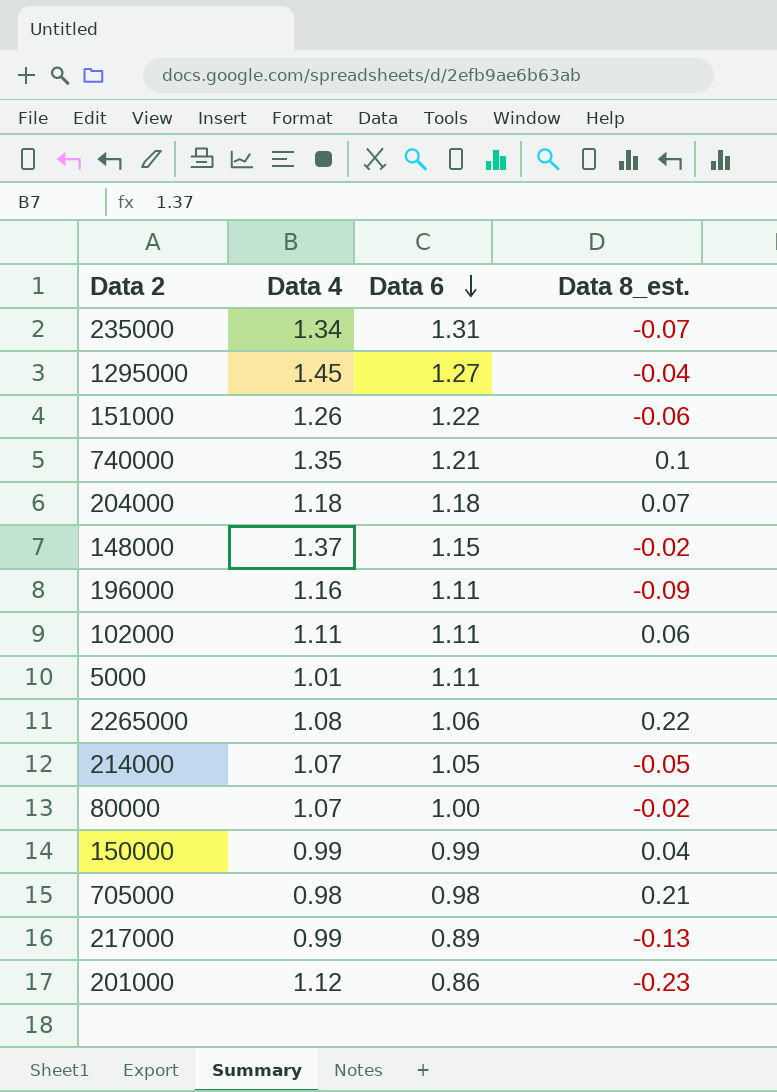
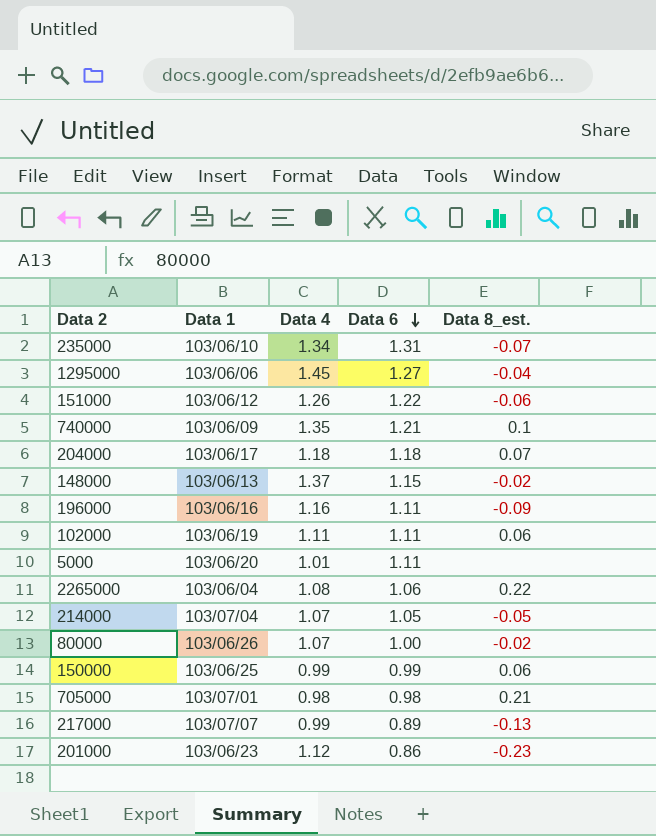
column Data 1 | position: none -> 2
150000 | Data 8_est.: 0.04 -> 0.06

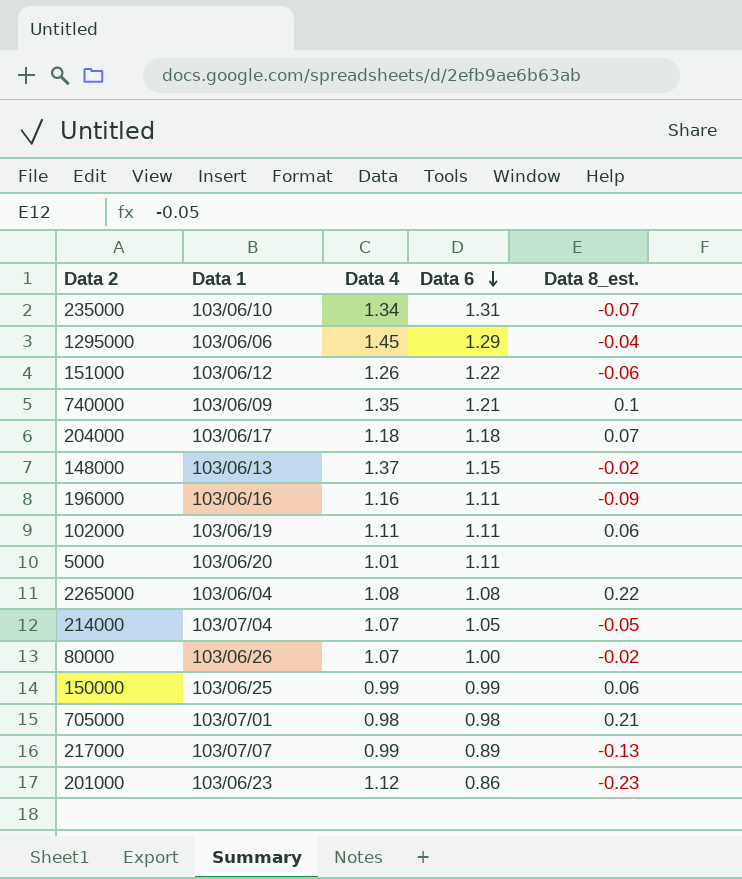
1295000 | Data 6: 1.27 -> 1.29
2265000 | Data 6: 1.06 -> 1.08

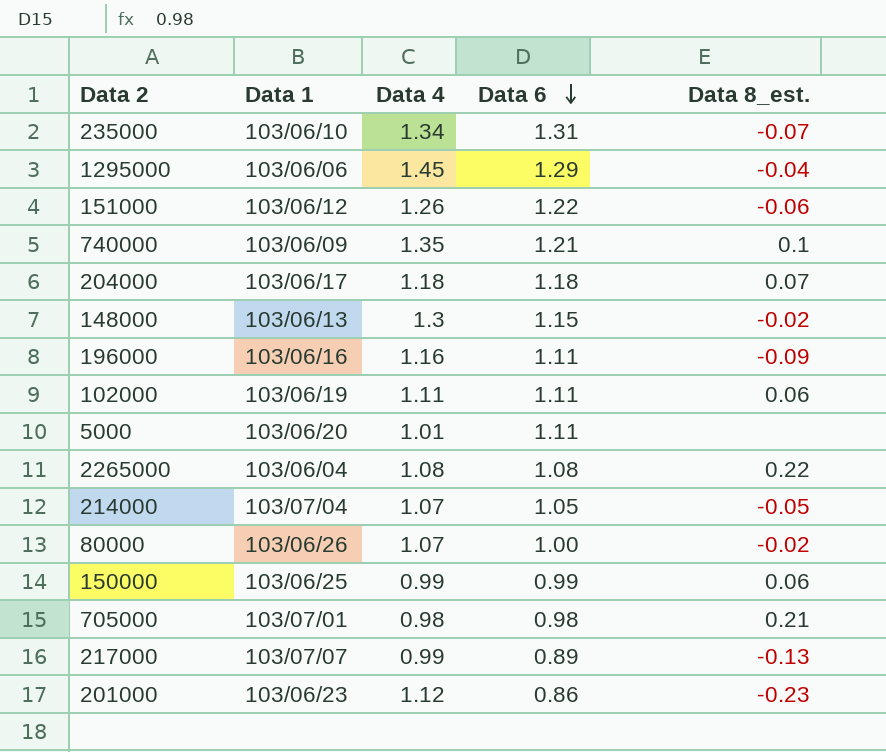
148000 | Data 4: 1.37 -> 1.3

